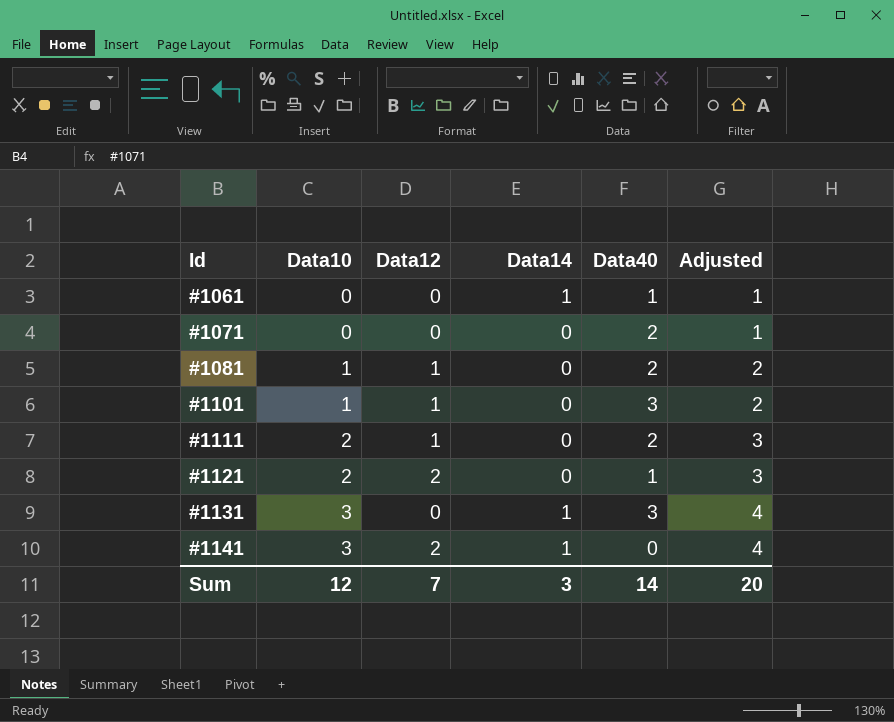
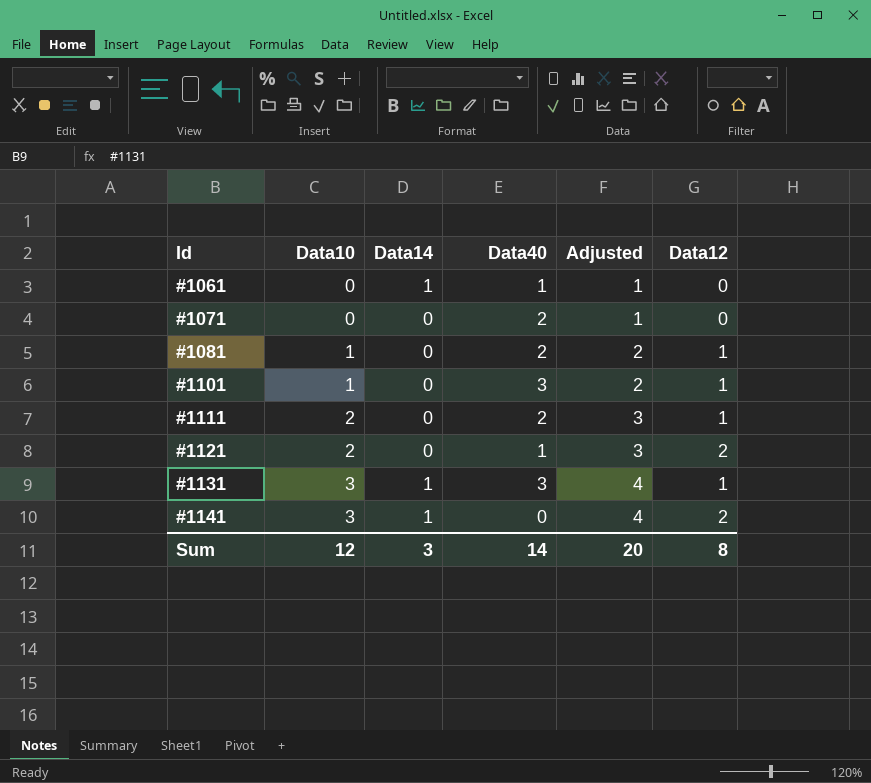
column Data12 | position: 3 -> 6
#1131 | Data12: 0 -> 1
Sum | Data12: 7 -> 8

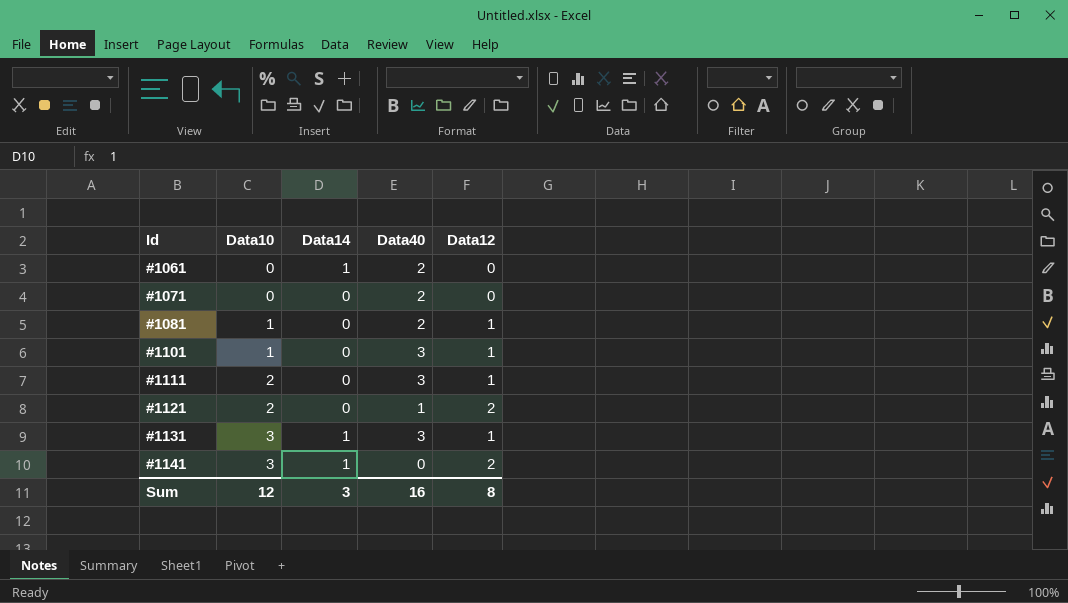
column Adjusted | formula: [Data10] + 1 -> none
#1061 | Data40: 1 -> 2
#1111 | Data40: 2 -> 3
Sum | Data40: 14 -> 16

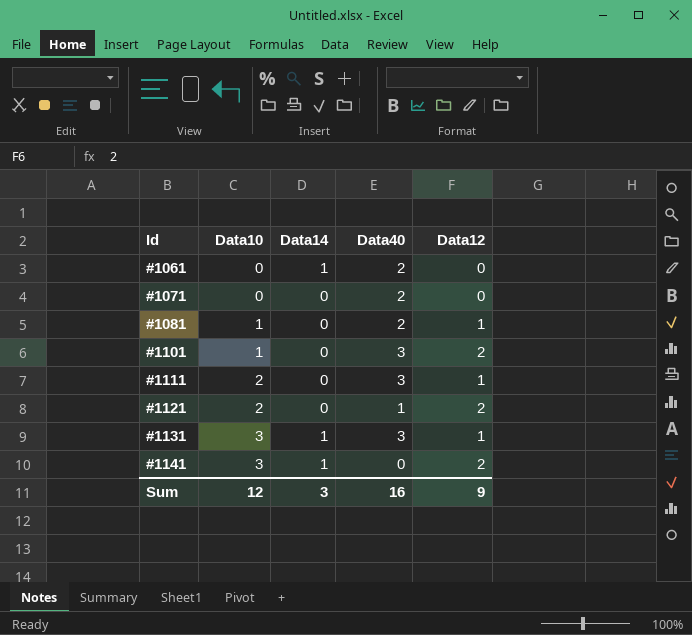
#1101 | Data12: 1 -> 2
Sum | Data12: 8 -> 9

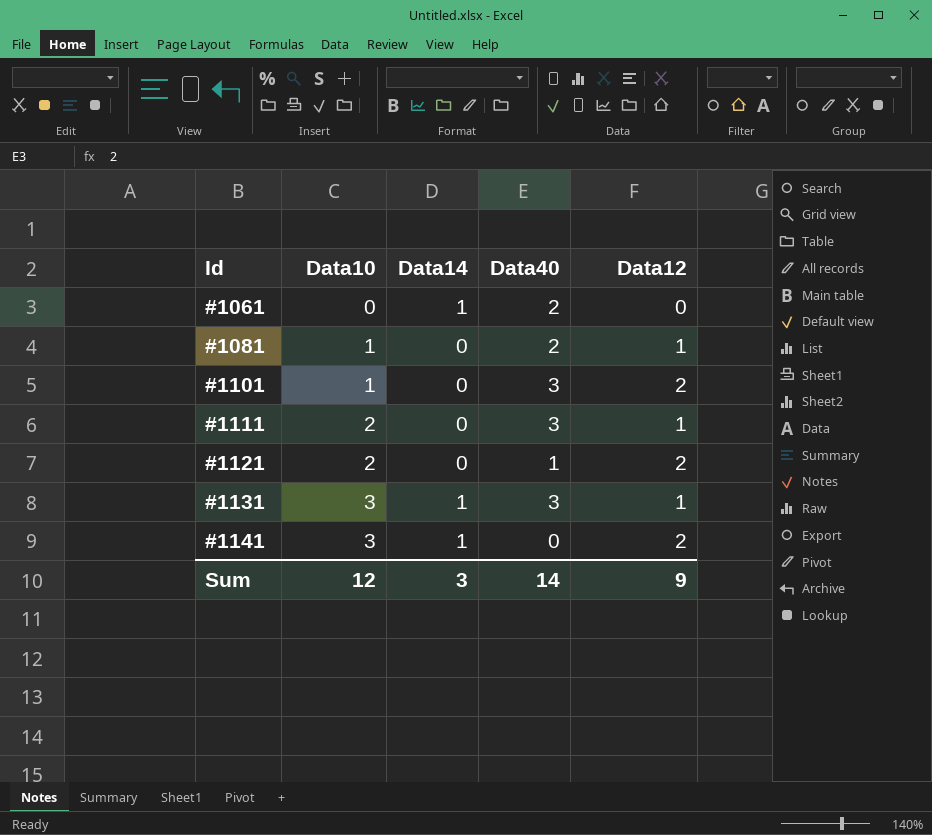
row #1071: 0 | 0 | 2 | 0 -> none
Sum | Data40: 16 -> 14

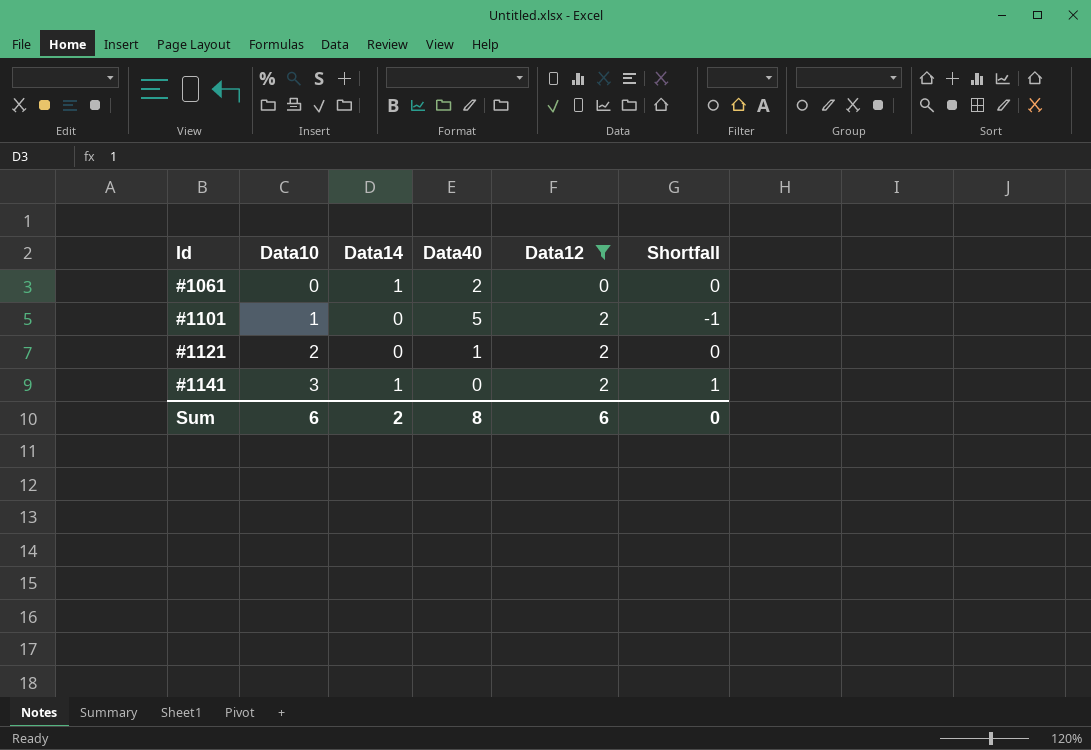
filter: none -> Data12 != 1
column Shortfall | formula: none -> [Data10] - [Data12]
#1101 | Data40: 3 -> 5
Sum | Data10: 12 -> 6
Sum | Data14: 3 -> 2
Sum | Data40: 14 -> 8
Sum | Data12: 9 -> 6

